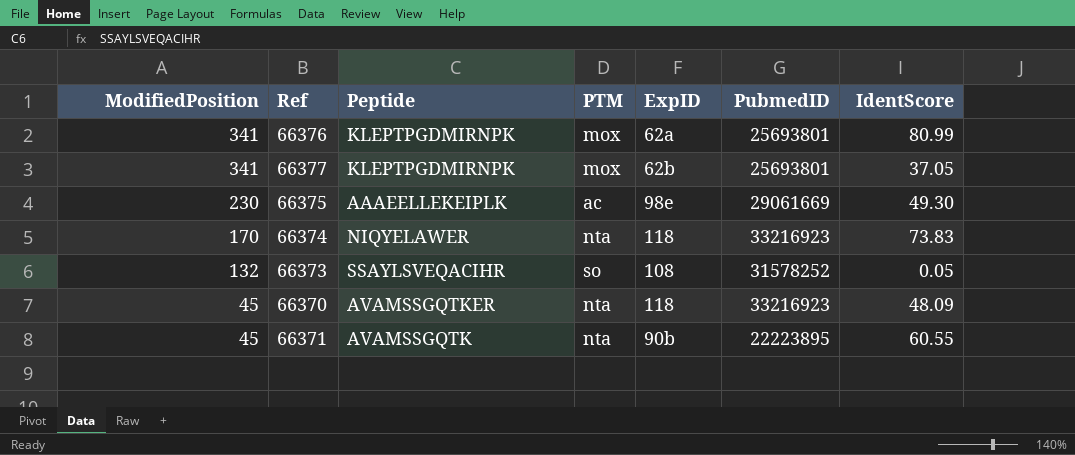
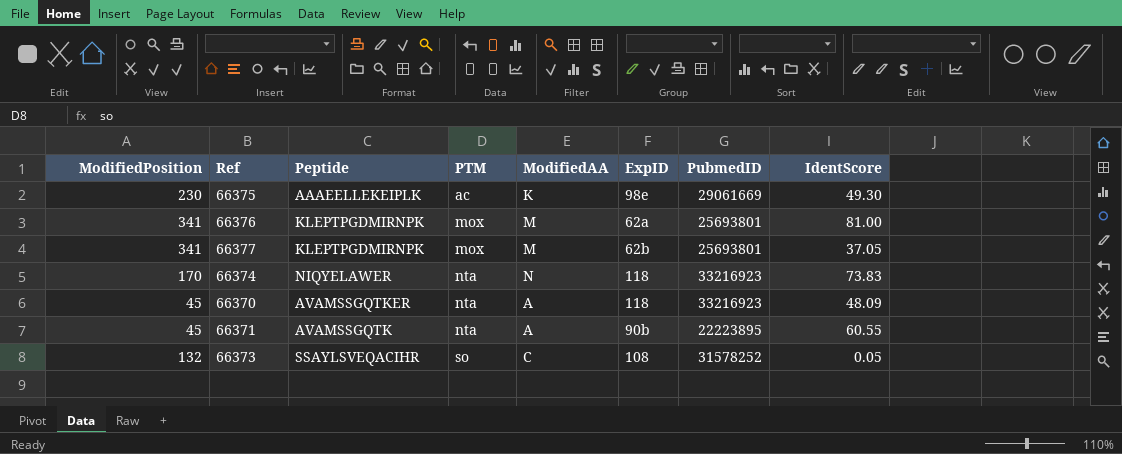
row order: ModifiedPosition descending -> PTM ascending
column ModifiedAA | position: none -> 5
66376 | IdentScore: 80.99 -> 81.00

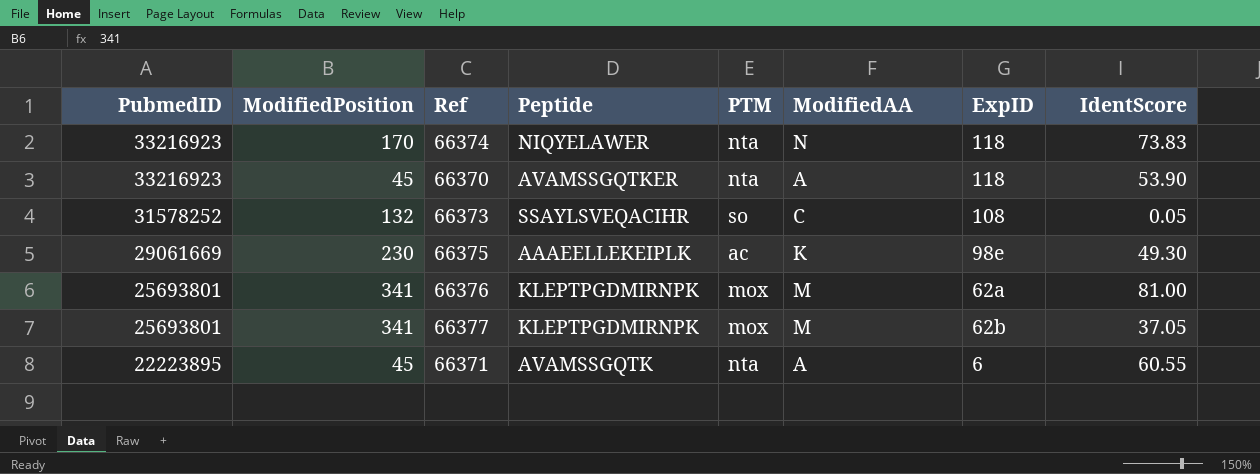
row order: PTM ascending -> PubmedID descending
column PubmedID | position: 7 -> 1
66370 | IdentScore: 48.09 -> 53.90
66371 | ExpID: 90b -> 6

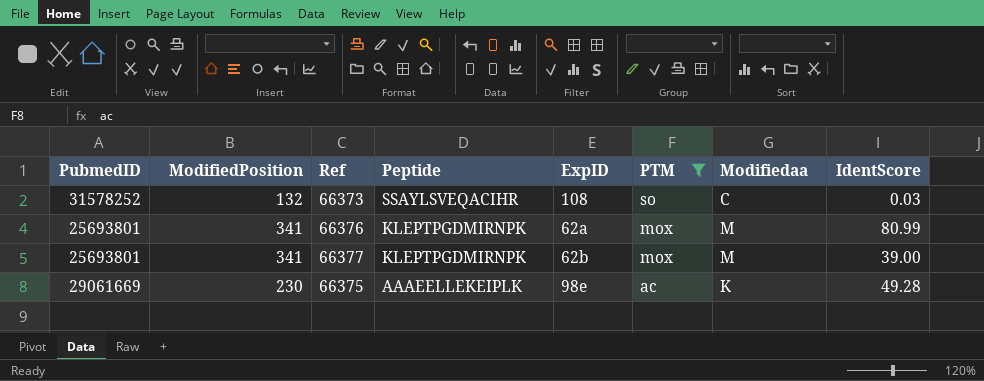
filter: none -> PTM != nta
row order: PubmedID descending -> Peptide descending
column ExpID | position: 7 -> 5
column name: ModifiedAA -> Modifiedaa
66373 | IdentScore: 0.05 -> 0.03
66376 | IdentScore: 81.00 -> 80.99
66377 | IdentScore: 37.05 -> 39.00
66375 | IdentScore: 49.30 -> 49.28

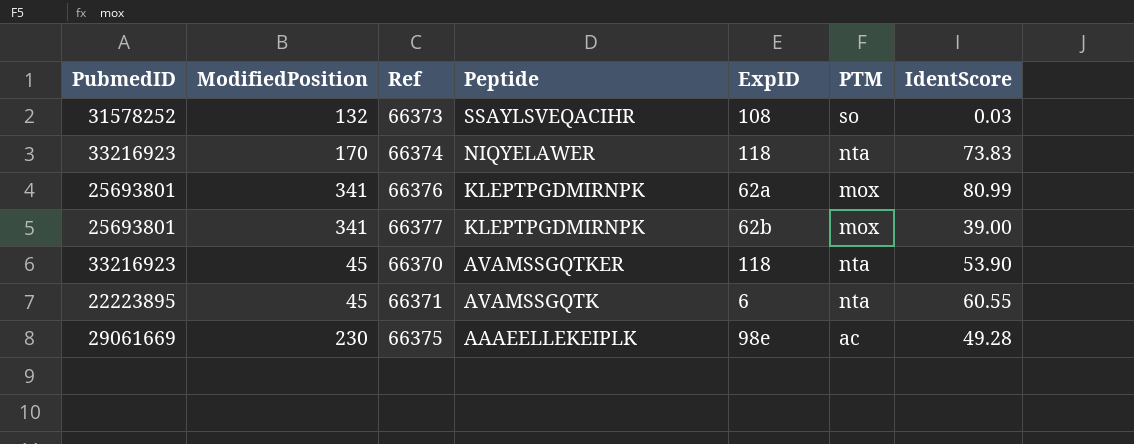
filter: PTM != nta -> none
column Modifiedaa | position: 7 -> none

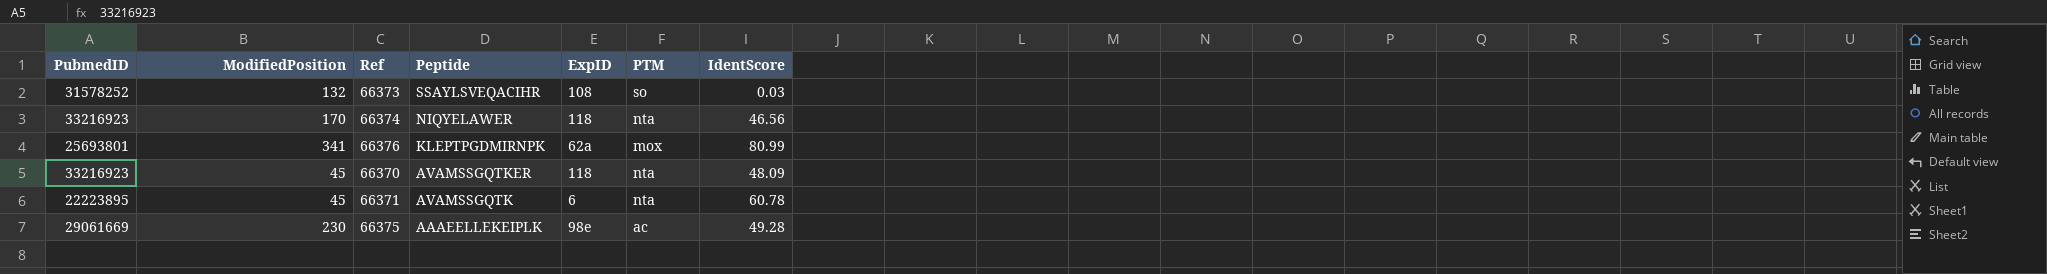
row 66377: 25693801 | 341 | KLEPTPGDMIRNPK | 62b | mox | 39.00 -> none
66374 | IdentScore: 73.83 -> 46.56
66370 | IdentScore: 53.90 -> 48.09
66371 | IdentScore: 60.55 -> 60.78

